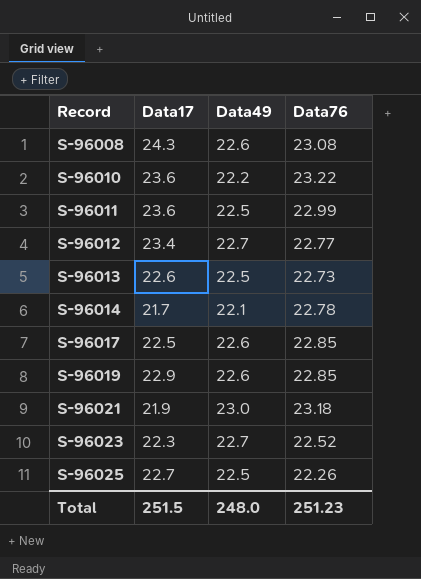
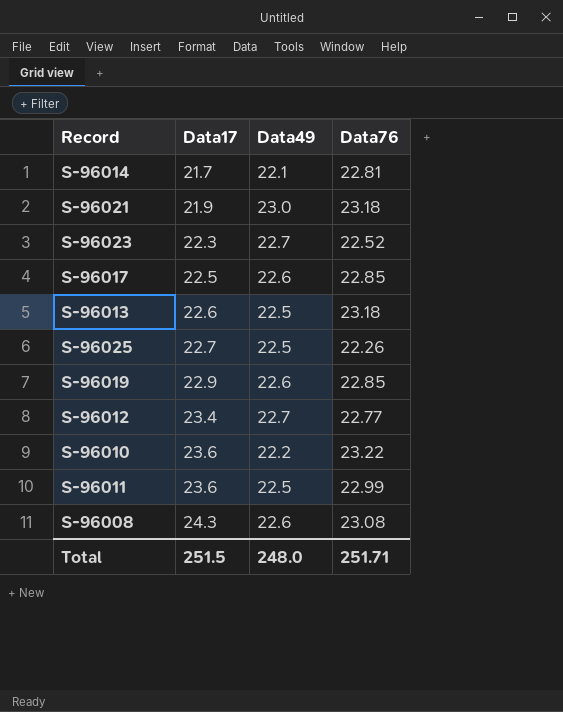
row order: Record ascending -> Data17 ascending
S-96014 | Data76: 22.78 -> 22.81
S-96013 | Data76: 22.73 -> 23.18
Total | Data76: 251.23 -> 251.71

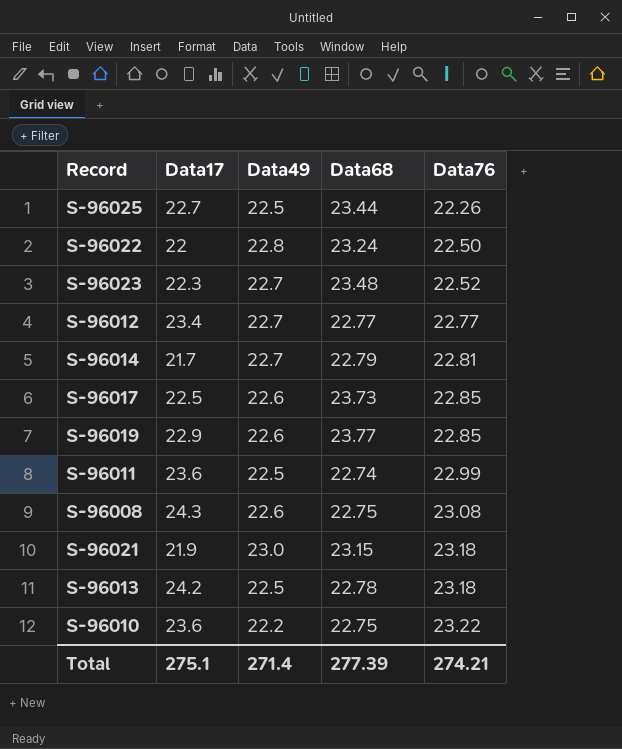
row order: Data17 ascending -> Data76 ascending
column Data68 | position: none -> 4
row S-96022: none -> 22 | 22.8 | 23.24 | 22.50
S-96014 | Data49: 22.1 -> 22.7
S-96013 | Data17: 22.6 -> 24.2
Total | Data17: 251.5 -> 275.1
Total | Data49: 248.0 -> 271.4
Total | Data76: 251.71 -> 274.21

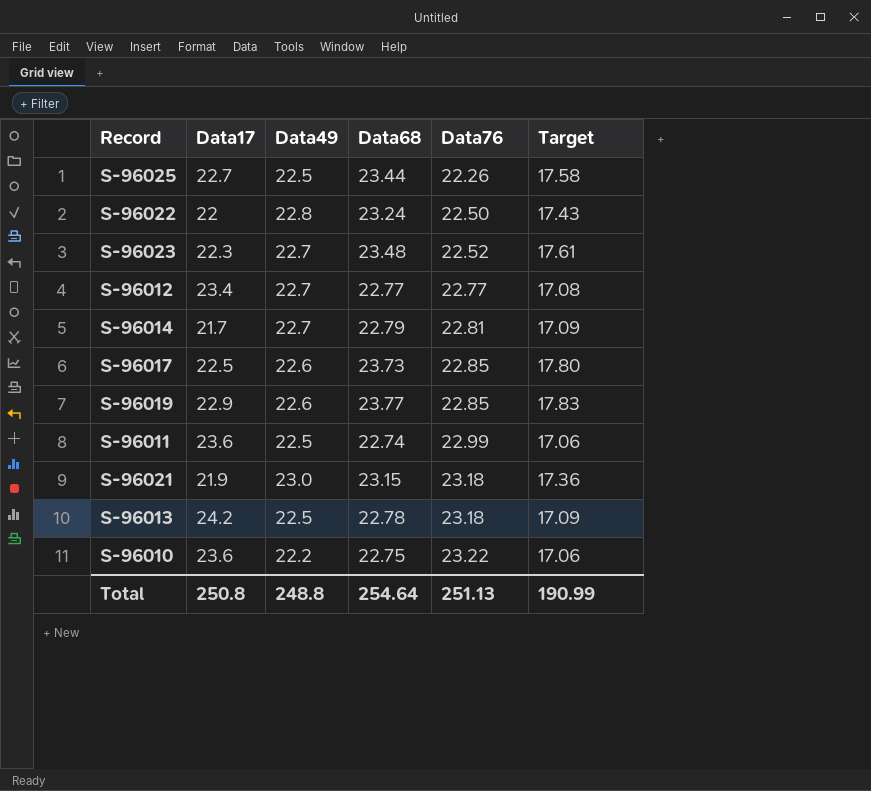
column Target | formula: none -> [Data68] * 0.75
row S-96008: 24.3 | 22.6 | 22.75 | 23.08 -> none
Total | Data17: 275.1 -> 250.8
Total | Data49: 271.4 -> 248.8
Total | Data68: 277.39 -> 254.64
Total | Data76: 274.21 -> 251.13

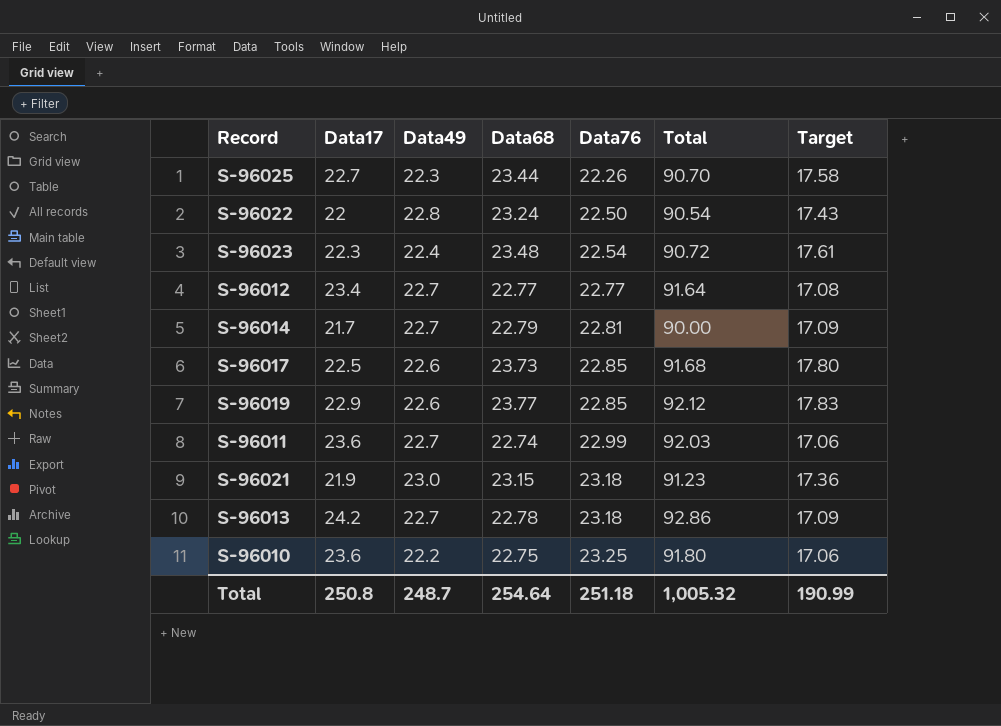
column Total | formula: none -> [Data17] + [Data49] + [Data68] + [Data76]
S-96025 | Data49: 22.5 -> 22.3
S-96023 | Data49: 22.7 -> 22.4
S-96023 | Data76: 22.52 -> 22.54
S-96011 | Data49: 22.5 -> 22.7
S-96013 | Data49: 22.5 -> 22.7
S-96010 | Data76: 23.22 -> 23.25
Total | Data49: 248.8 -> 248.7
Total | Data76: 251.13 -> 251.18

